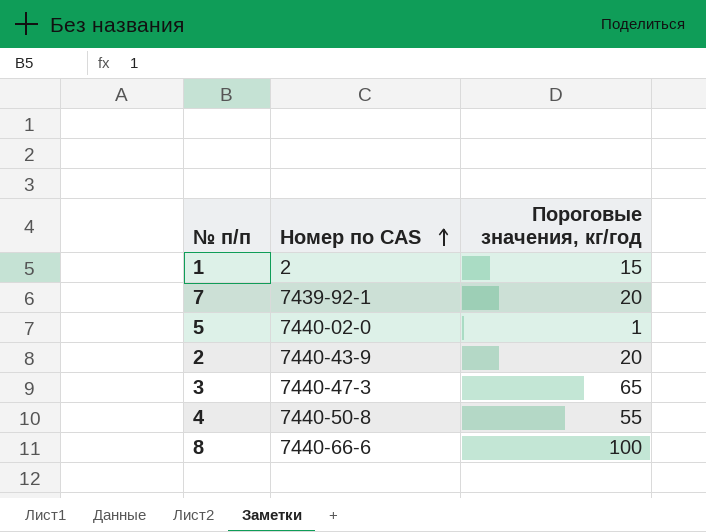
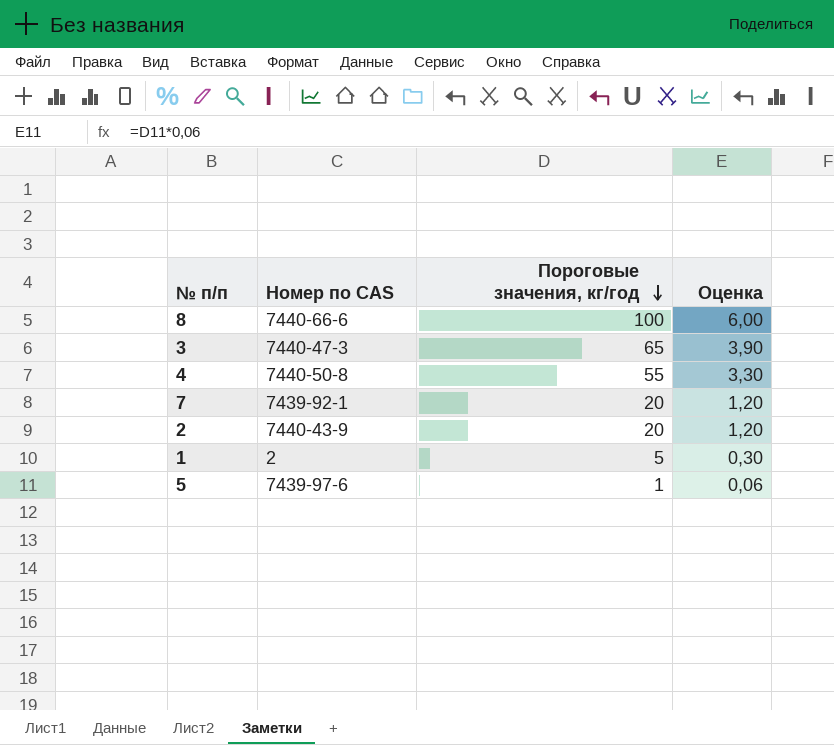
row order: Номер по CAS ascending -> Пороговые значения, кг/год descending
column Оценка | formula: none -> [Пороговые значения, кг/год] * 0,06
1 | Пороговые значения, кг/год: 15 -> 5
5 | Номер по CAS: 7440-02-0 -> 7439-97-6

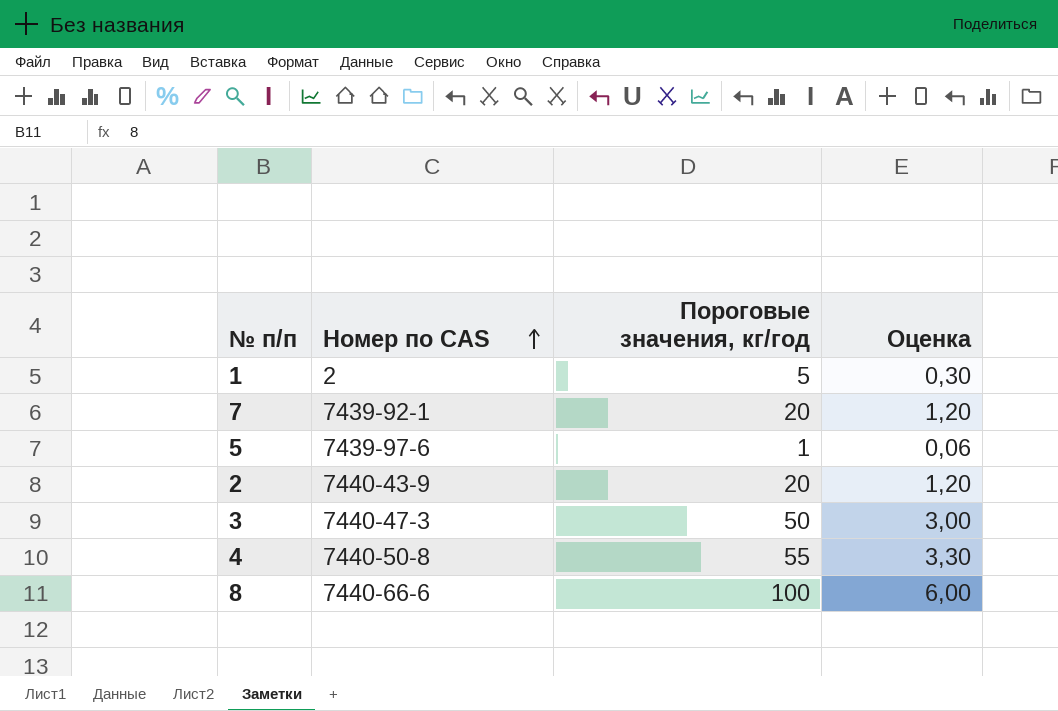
row order: Пороговые значения, кг/год descending -> Номер по CAS ascending
3 | Пороговые значения, кг/год: 65 -> 50
3 | Оценка: 3,90 -> 3,00

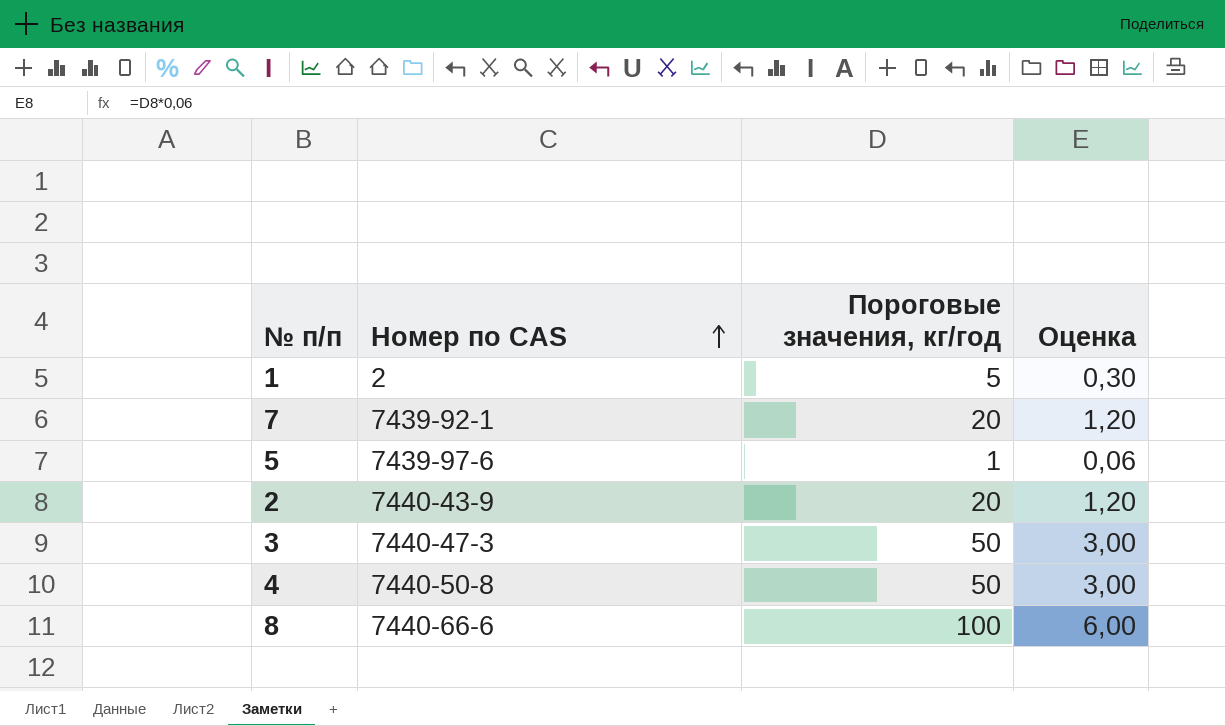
4 | Пороговые значения, кг/год: 55 -> 50
4 | Оценка: 3,30 -> 3,00

